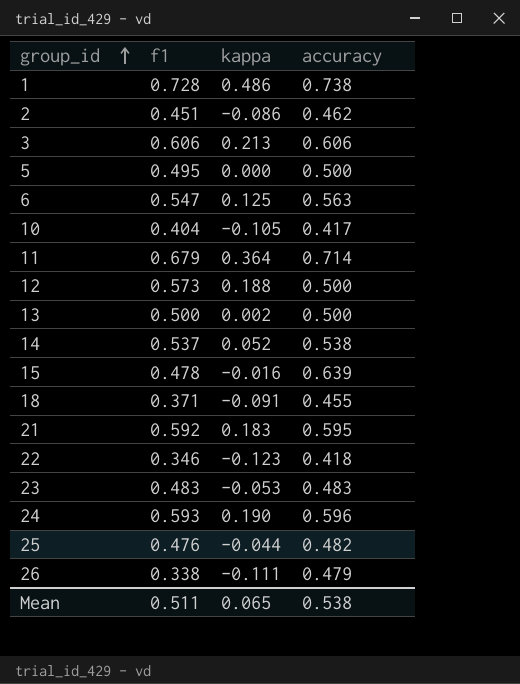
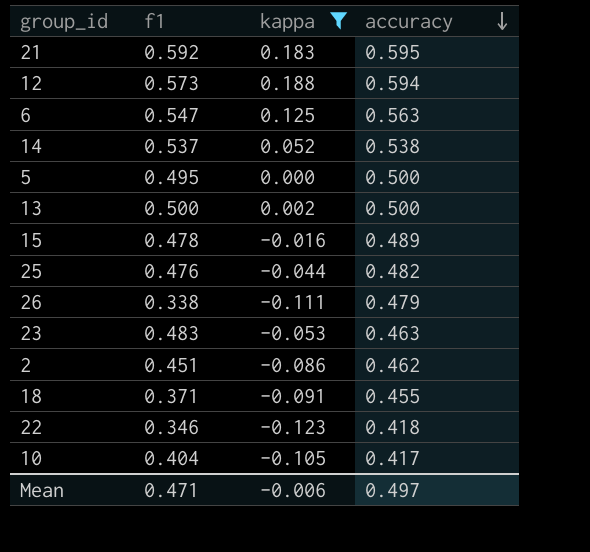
filter: none -> kappa <= 0.188
row order: group_id ascending -> accuracy descending
12 | accuracy: 0.500 -> 0.594
15 | accuracy: 0.639 -> 0.489
23 | accuracy: 0.483 -> 0.463
Mean | f1: 0.511 -> 0.471
Mean | kappa: 0.065 -> -0.006
Mean | accuracy: 0.538 -> 0.497

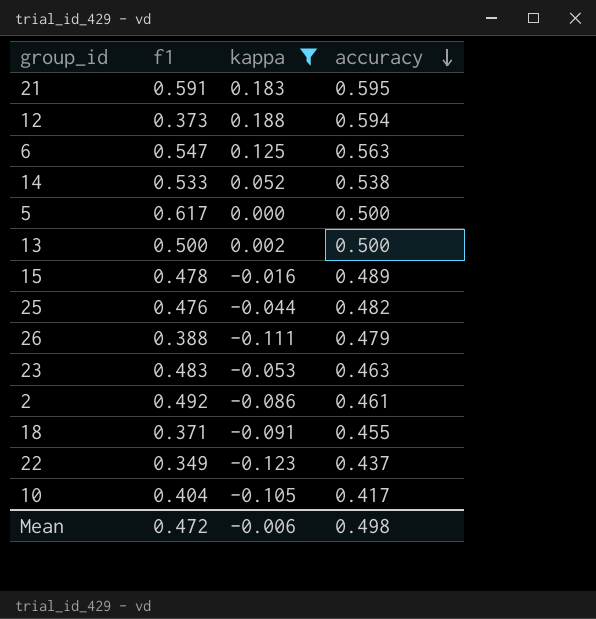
21 | f1: 0.592 -> 0.591
12 | f1: 0.573 -> 0.373
14 | f1: 0.537 -> 0.533
5 | f1: 0.495 -> 0.617
26 | f1: 0.338 -> 0.388
2 | f1: 0.451 -> 0.492
2 | accuracy: 0.462 -> 0.461
22 | f1: 0.346 -> 0.349
22 | accuracy: 0.418 -> 0.437
Mean | f1: 0.471 -> 0.472
Mean | accuracy: 0.497 -> 0.498

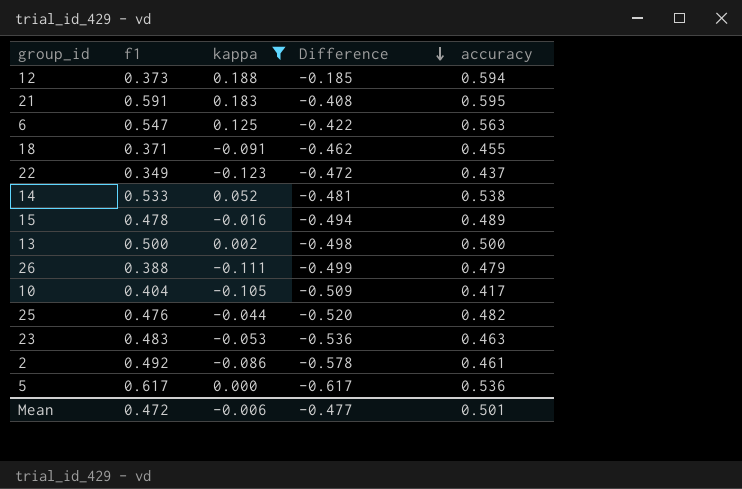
row order: accuracy descending -> Difference descending
column Difference | formula: none -> [kappa] - [f1]
5 | accuracy: 0.500 -> 0.536
Mean | accuracy: 0.498 -> 0.501

